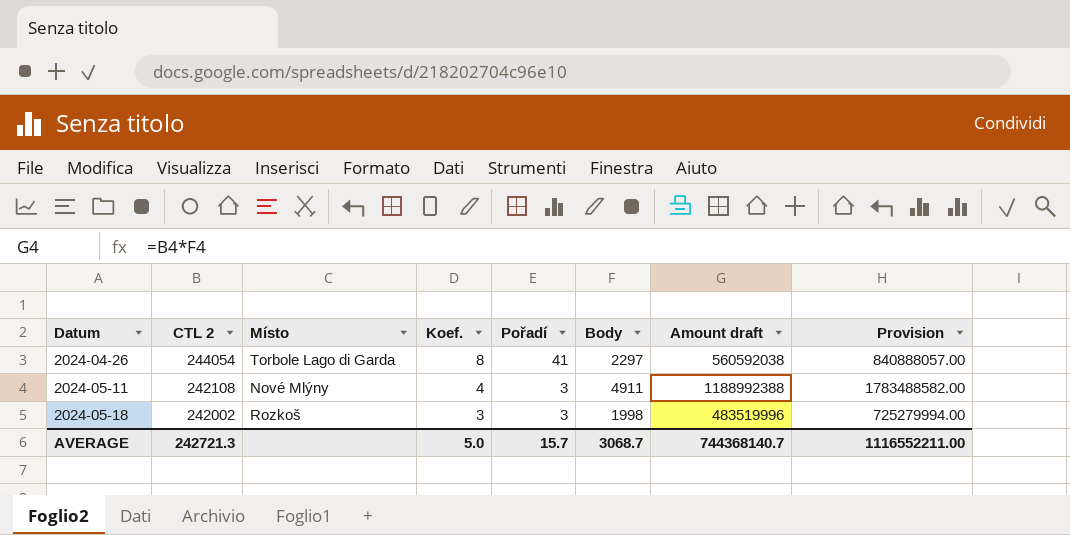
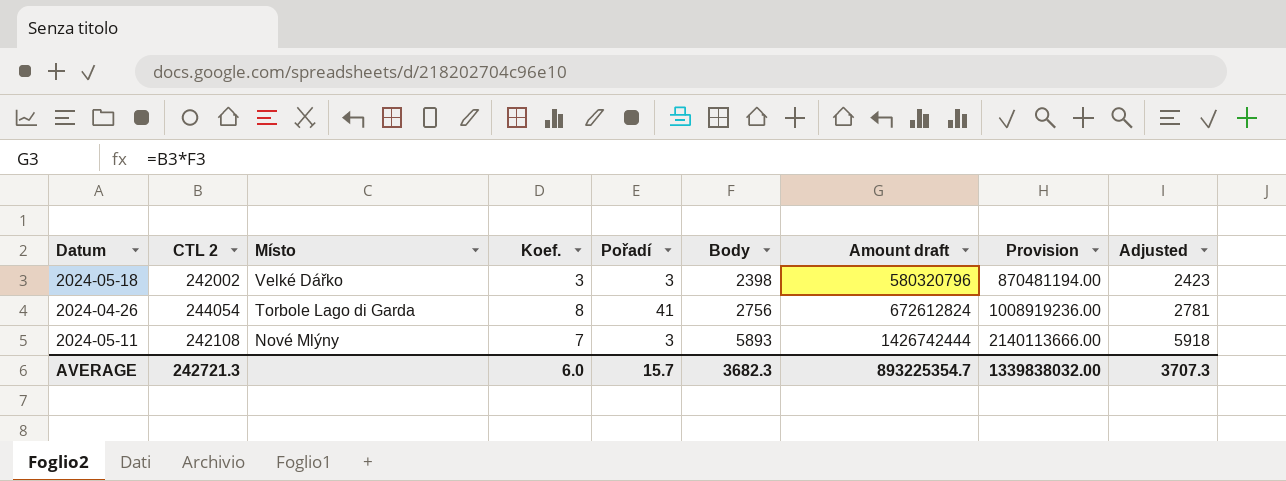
row order: Datum ascending -> Místo descending
column Adjusted | formula: none -> [Body] + 25
2024-05-18 | Místo: Rozkoš -> Velké Dářko
2024-05-18 | Body: 1998 -> 2398
2024-05-18 | Amount draft: 483519996 -> 580320796
2024-05-18 | Provision: 725279994.00 -> 870481194.00
2024-04-26 | Body: 2297 -> 2756
2024-04-26 | Amount draft: 560592038 -> 672612824
2024-04-26 | Provision: 840888057.00 -> 1008919236.00
2024-05-11 | Koef.: 4 -> 7
2024-05-11 | Body: 4911 -> 5893
2024-05-11 | Amount draft: 1188992388 -> 1426742444
2024-05-11 | Provision: 1783488582.00 -> 2140113666.00
AVERAGE | Koef.: 5.0 -> 6.0
AVERAGE | Body: 3068.7 -> 3682.3
AVERAGE | Amount draft: 744368140.7 -> 893225354.7
AVERAGE | Provision: 1116552211.00 -> 1339838032.00

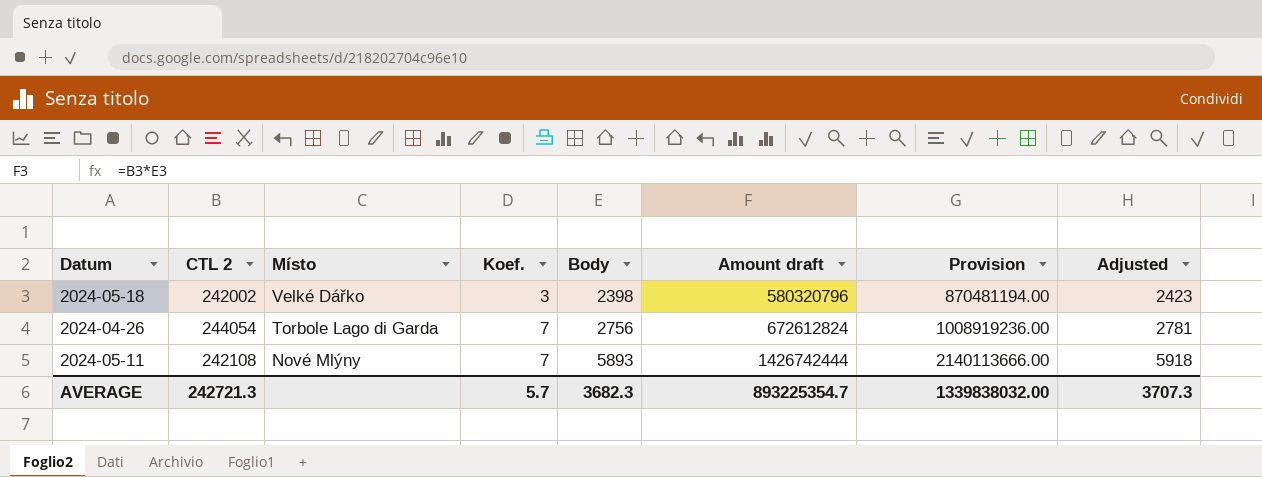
column Pořadí | position: 5 -> none
2024-04-26 | Koef.: 8 -> 7
AVERAGE | Koef.: 6.0 -> 5.7

